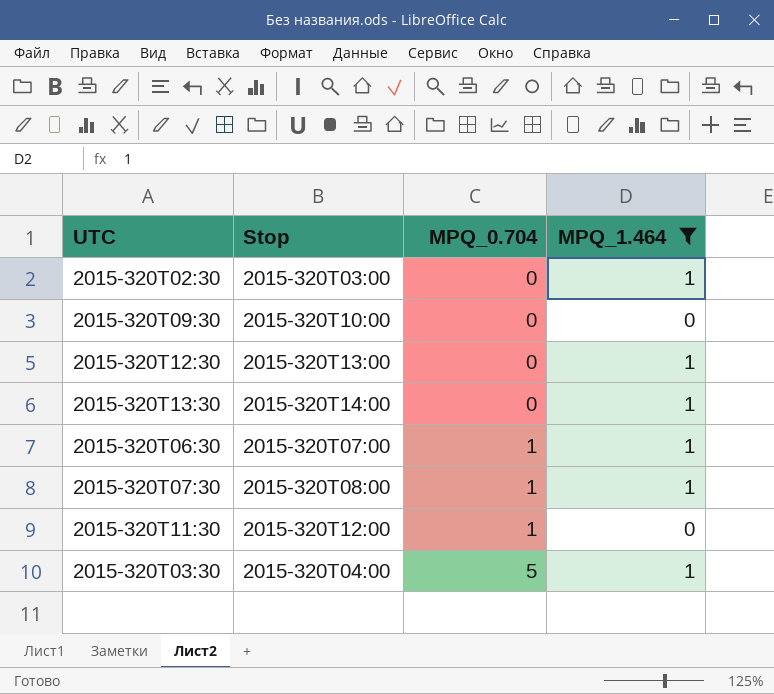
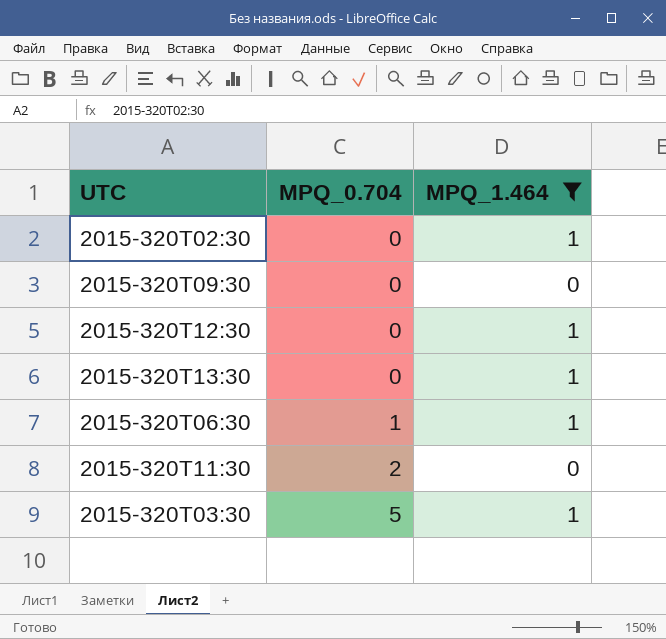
column Stop | position: 2 -> none
row 2015-320T07:30: 2015-320T08:00 | 1 | 1 -> none
2015-320T11:30 | MPQ_0.704: 1 -> 2

